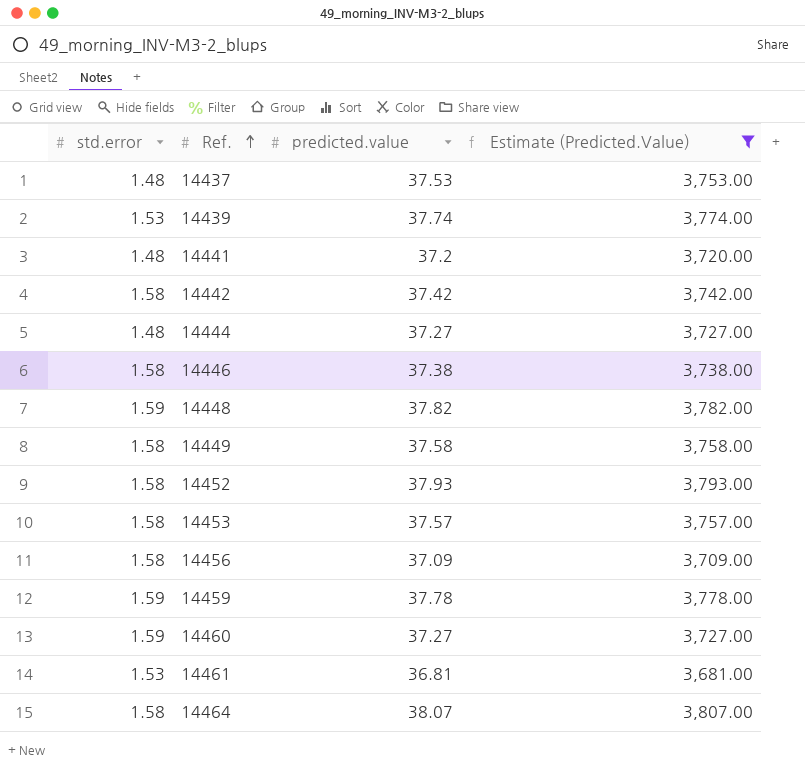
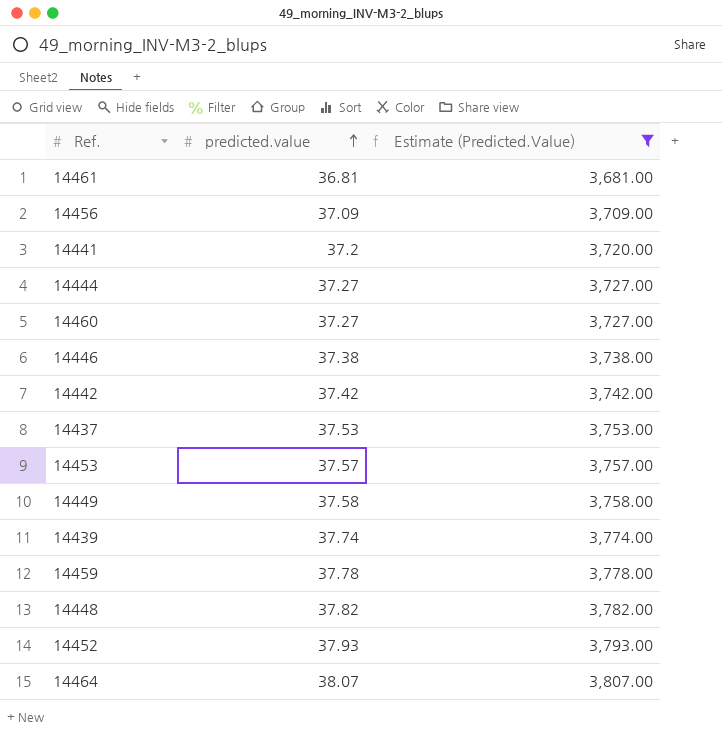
row order: Ref. ascending -> predicted.value ascending
column std.error | position: 1 -> none

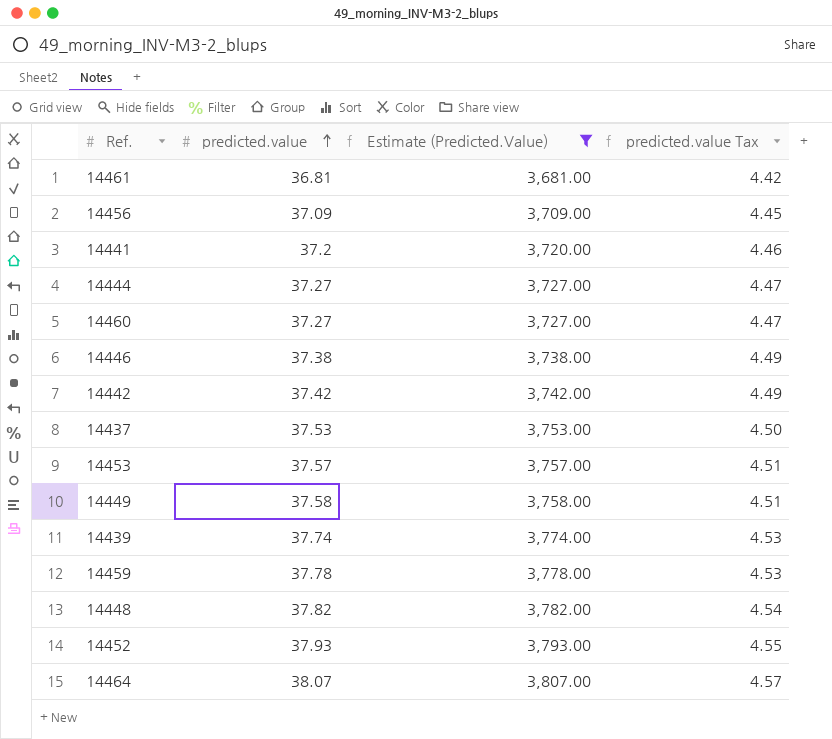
column predicted.value Tax | formula: none -> [predicted.value] * 0.12

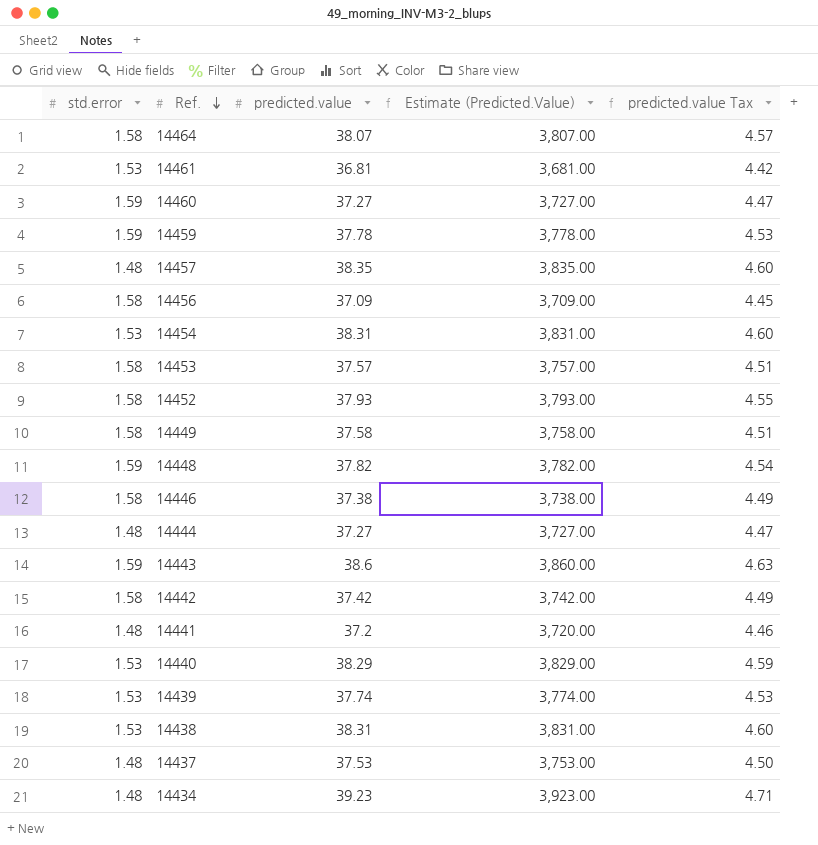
filter: Estimate (Predicted.Value) <= 3,807.00 -> none
row order: predicted.value ascending -> Ref. descending
column std.error | position: none -> 1

